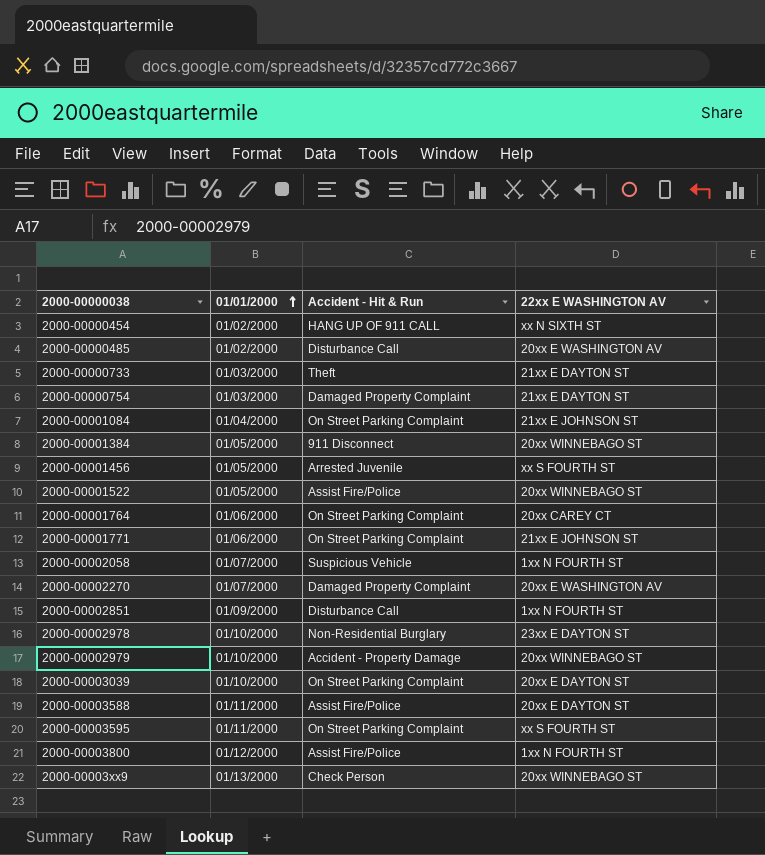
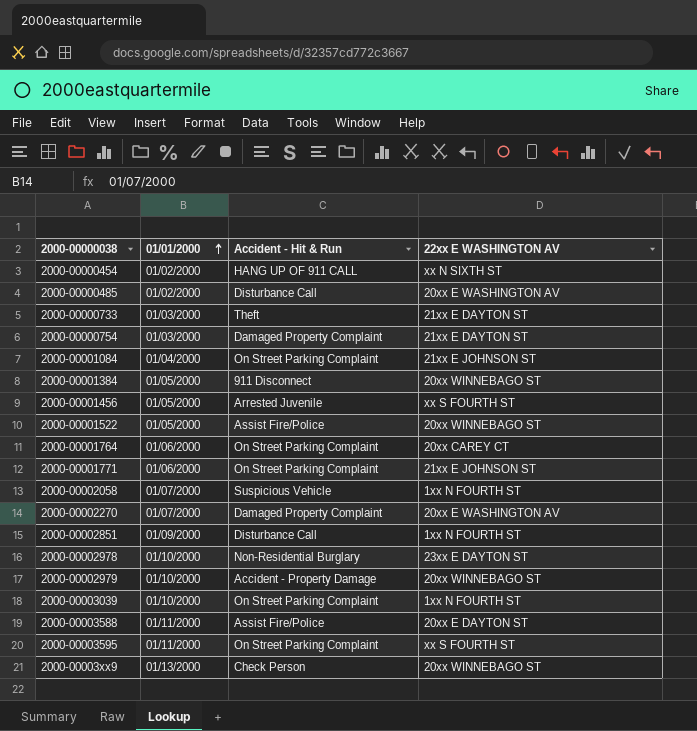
row 2000-00003800: 01/12/2000 | Assist Fire/Police | 1xx N FOURTH ST -> none
2000-00003039 | 22xx E WASHINGTON AV: 20xx E DAYTON ST -> 1xx N FOURTH ST

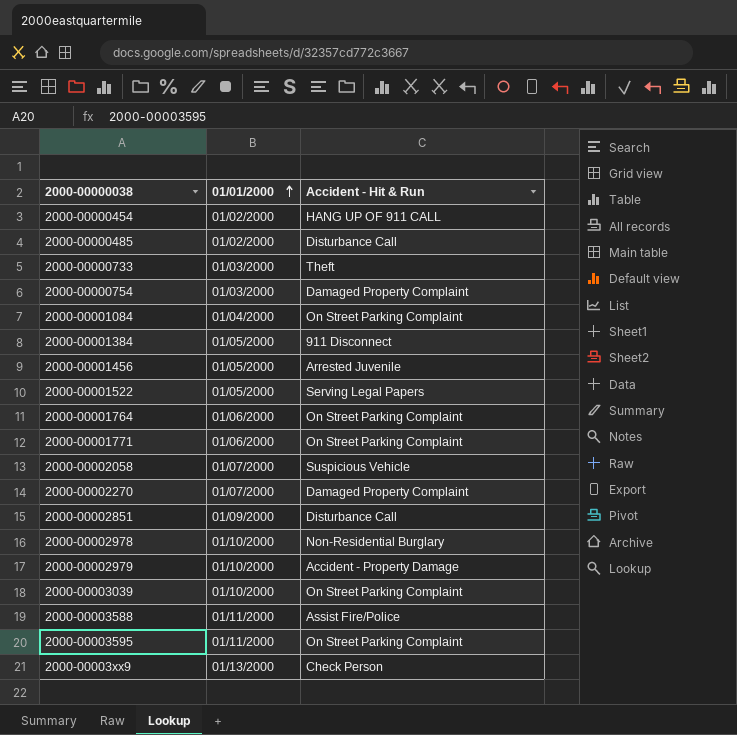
column 22xx E WASHINGTON AV | position: 4 -> none
2000-00001522 | Accident - Hit & Run: Assist Fire/Police -> Serving Legal Papers

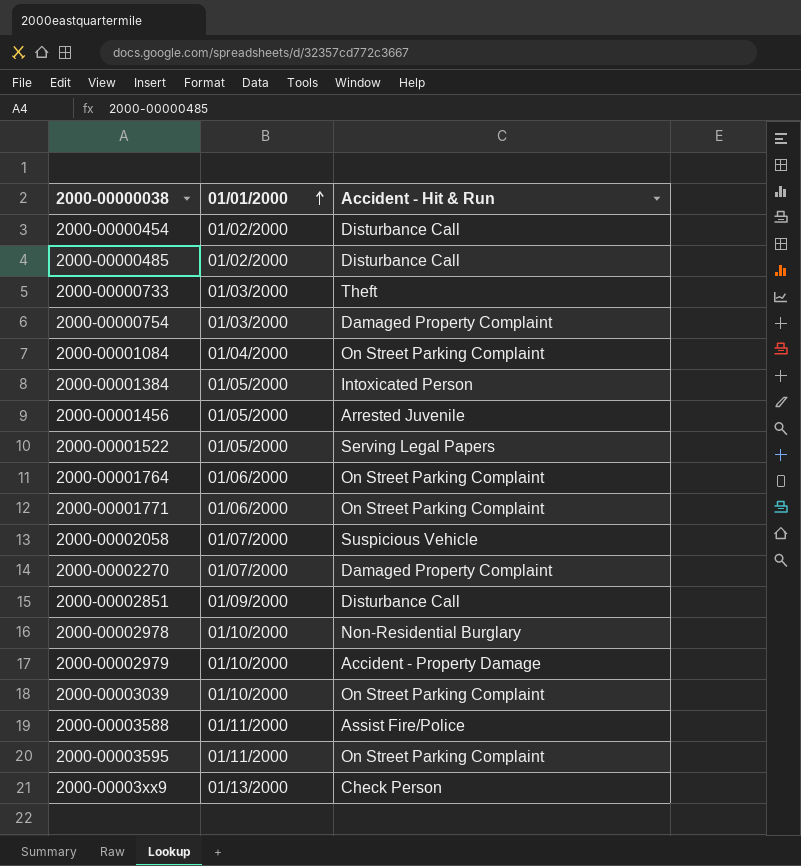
2000-00000454 | Accident - Hit & Run: HANG UP OF 911 CALL -> Disturbance Call
2000-00001384 | Accident - Hit & Run: 911 Disconnect -> Intoxicated Person

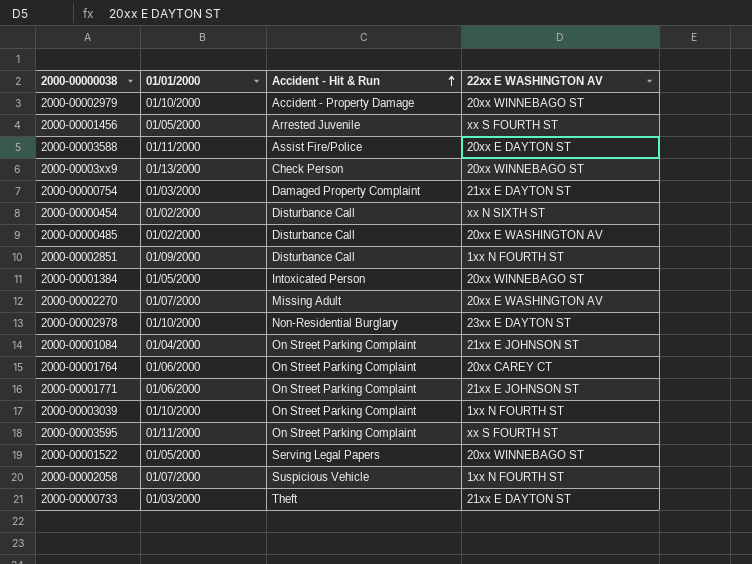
row order: 01/01/2000 ascending -> Accident - Hit & Run ascending
column 22xx E WASHINGTON AV | position: none -> 4
2000-00002270 | Accident - Hit & Run: Damaged Property Complaint -> Missing Adult

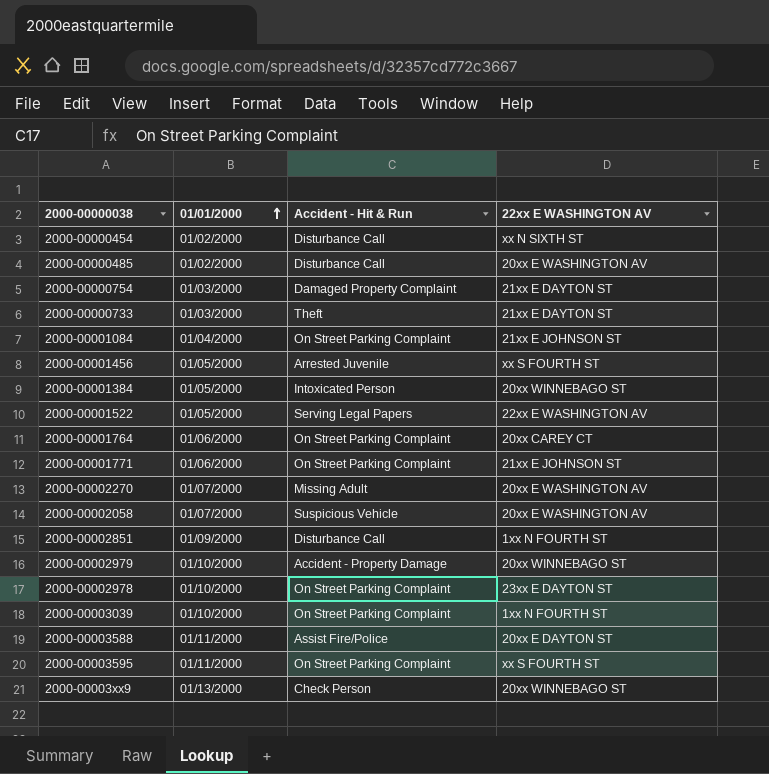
row order: Accident - Hit & Run ascending -> 01/01/2000 ascending
2000-00001522 | 22xx E WASHINGTON AV: 20xx WINNEBAGO ST -> 22xx E WASHINGTON AV
2000-00002058 | 22xx E WASHINGTON AV: 1xx N FOURTH ST -> 20xx E WASHINGTON AV
2000-00002978 | Accident - Hit & Run: Non-Residential Burglary -> On Street Parking Complaint

